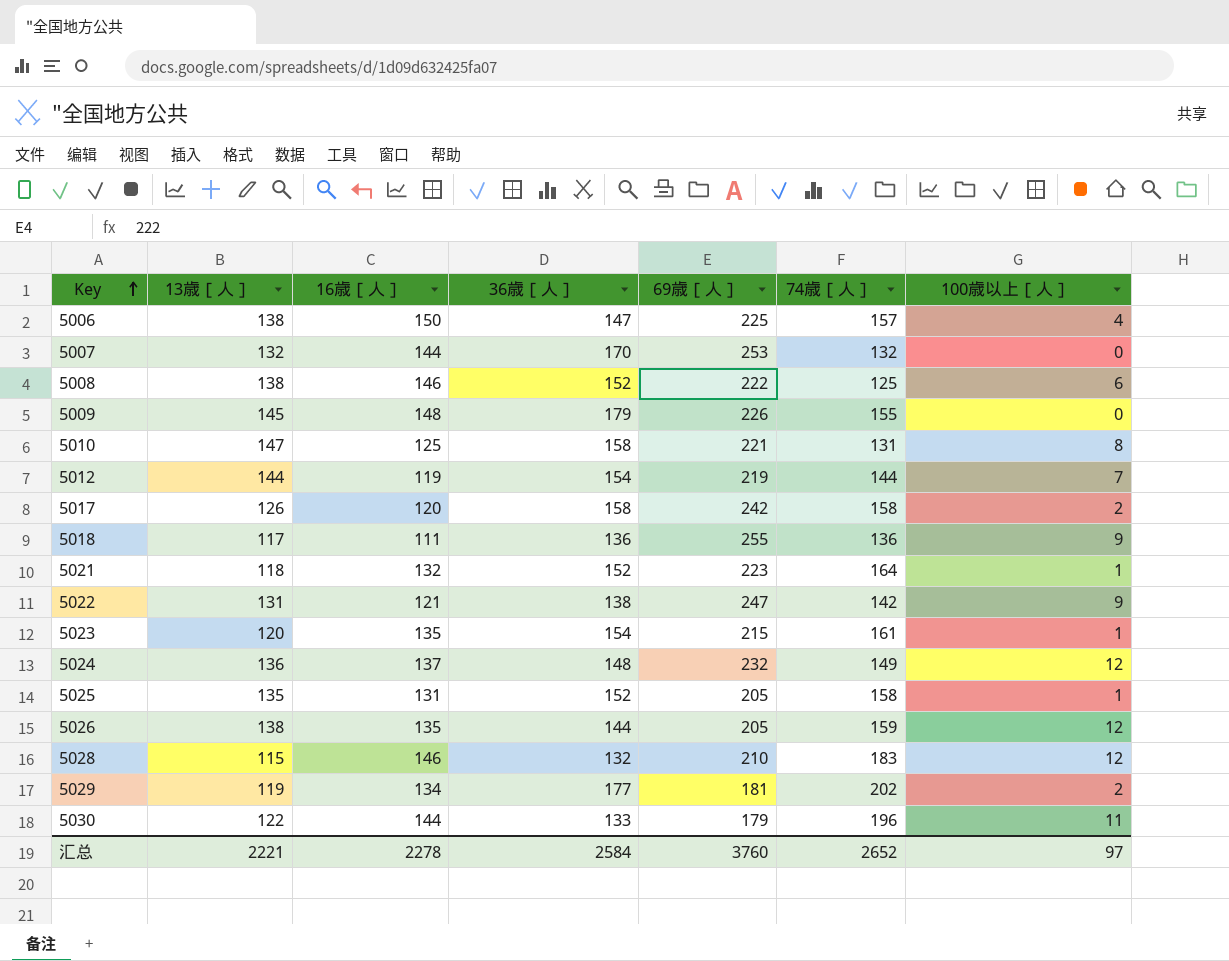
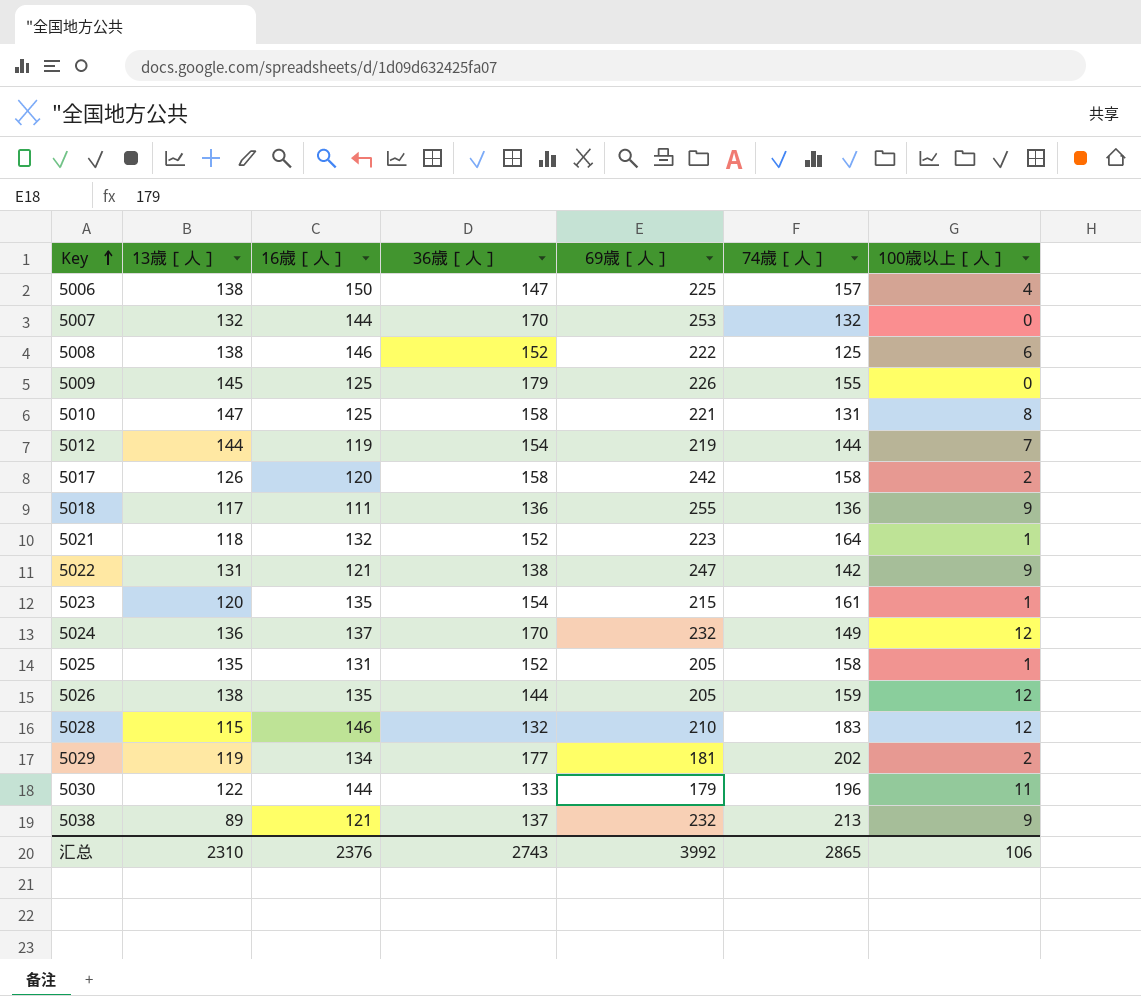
5009 | 16歳［人］: 148 -> 125
5024 | 36歳［人］: 148 -> 170
row 5038: none -> 89 | 121 | 137 | 232 | 213 | 9
汇总 | 13歳［人］: 2221 -> 2310
汇总 | 16歳［人］: 2278 -> 2376
汇总 | 36歳［人］: 2584 -> 2743
汇总 | 69歳［人］: 3760 -> 3992
汇总 | 74歳［人］: 2652 -> 2865
汇总 | 100歳以上［人］: 97 -> 106

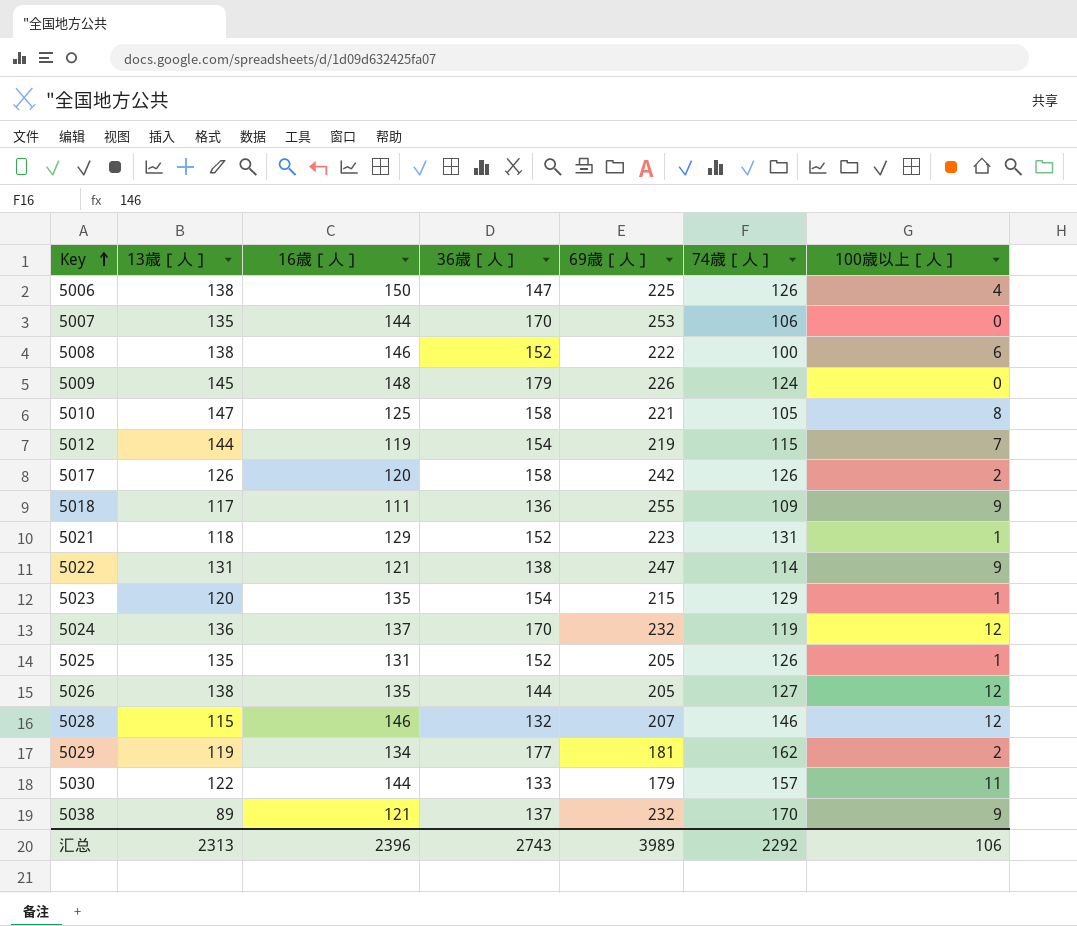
5006 | 74歳［人］: 157 -> 126
5007 | 13歳［人］: 132 -> 135
5007 | 74歳［人］: 132 -> 106
5008 | 74歳［人］: 125 -> 100
5009 | 16歳［人］: 125 -> 148
5009 | 74歳［人］: 155 -> 124
5010 | 74歳［人］: 131 -> 105
5012 | 74歳［人］: 144 -> 115
5017 | 74歳［人］: 158 -> 126
5018 | 74歳［人］: 136 -> 109
5021 | 16歳［人］: 132 -> 129
5021 | 74歳［人］: 164 -> 131
5022 | 74歳［人］: 142 -> 114
5023 | 74歳［人］: 161 -> 129
5024 | 74歳［人］: 149 -> 119
5025 | 74歳［人］: 158 -> 126
5026 | 74歳［人］: 159 -> 127
5028 | 69歳［人］: 210 -> 207
5028 | 74歳［人］: 183 -> 146
5029 | 74歳［人］: 202 -> 162
5030 | 74歳［人］: 196 -> 157
5038 | 74歳［人］: 213 -> 170
汇总 | 13歳［人］: 2310 -> 2313
汇总 | 16歳［人］: 2376 -> 2396
汇总 | 69歳［人］: 3992 -> 3989
汇总 | 74歳［人］: 2865 -> 2292

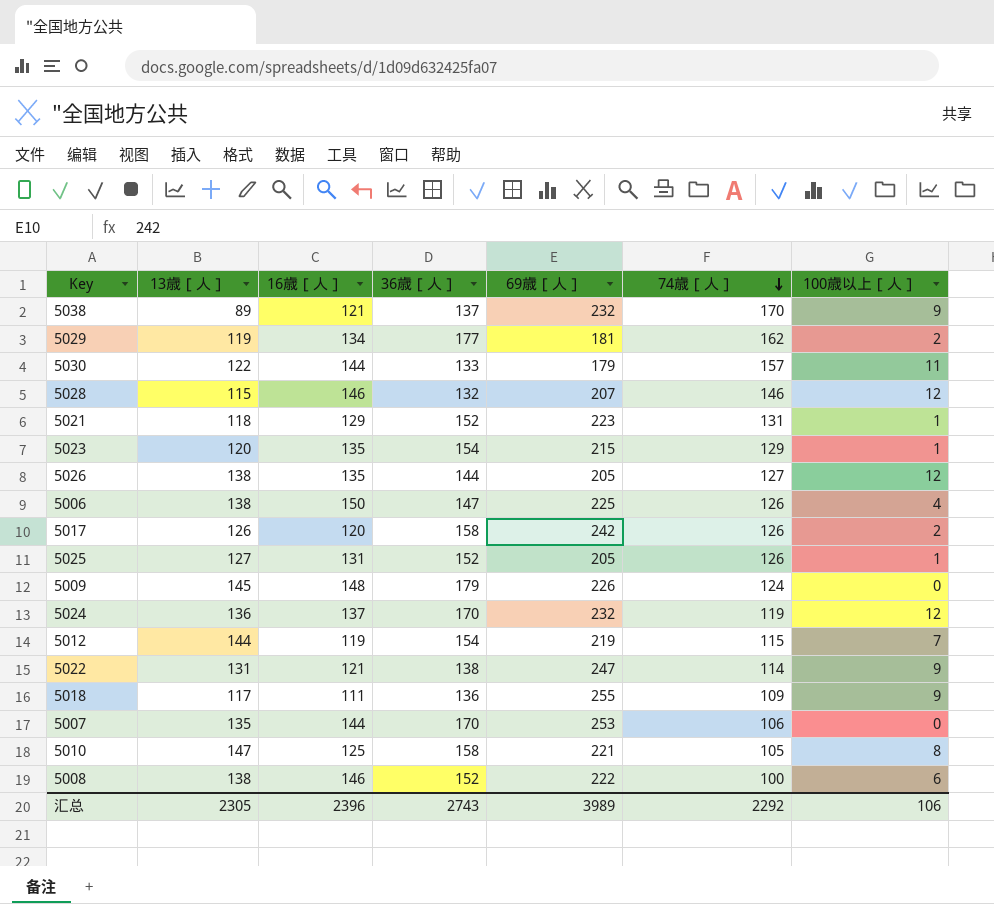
row order: Key ascending -> 74歳［人］ descending
5025 | 13歳［人］: 135 -> 127
汇总 | 13歳［人］: 2313 -> 2305

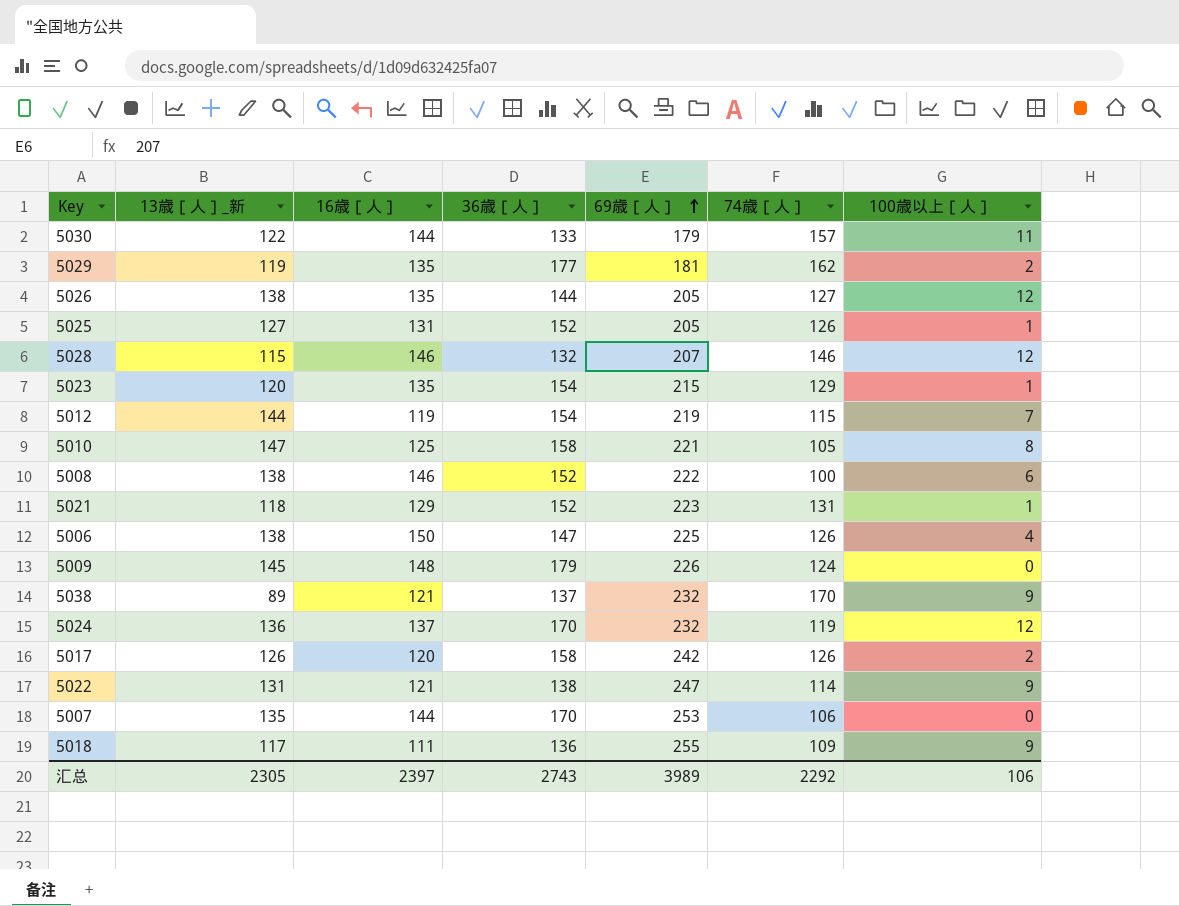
row order: 74歳［人］ descending -> 69歳［人］ ascending
column name: 13歳［人］ -> 13歳［人］_新
5029 | 16歳［人］: 134 -> 135
汇总 | 16歳［人］: 2396 -> 2397

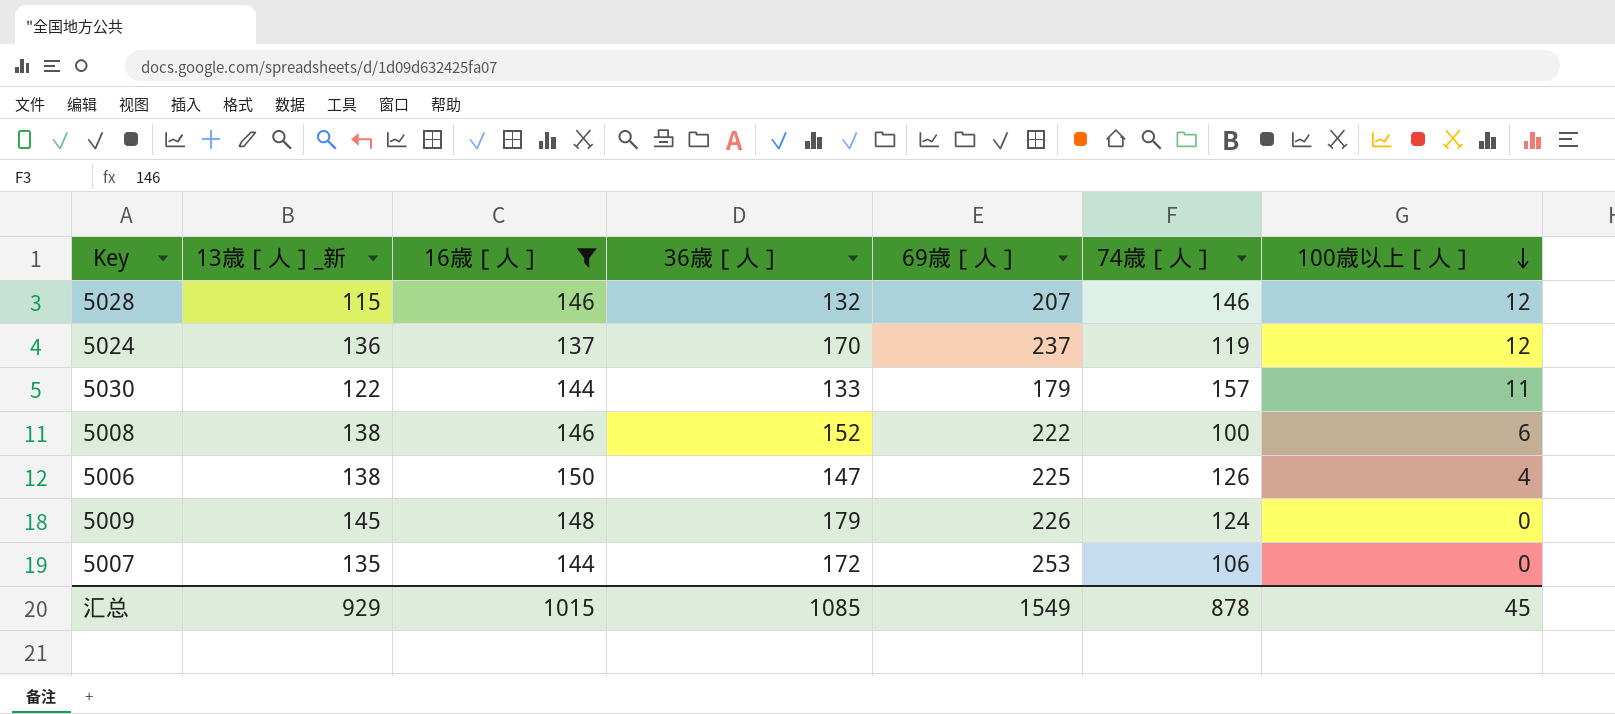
filter: none -> 16歳［人］ >= 137
row order: 69歳［人］ ascending -> 100歳以上［人］ descending
5024 | 69歳［人］: 232 -> 237
5007 | 36歳［人］: 170 -> 172
汇总 | 13歳［人］_新: 2305 -> 929
汇总 | 16歳［人］: 2397 -> 1015
汇总 | 36歳［人］: 2743 -> 1085
汇总 | 69歳［人］: 3989 -> 1549
汇总 | 74歳［人］: 2292 -> 878
汇总 | 100歳以上［人］: 106 -> 45

